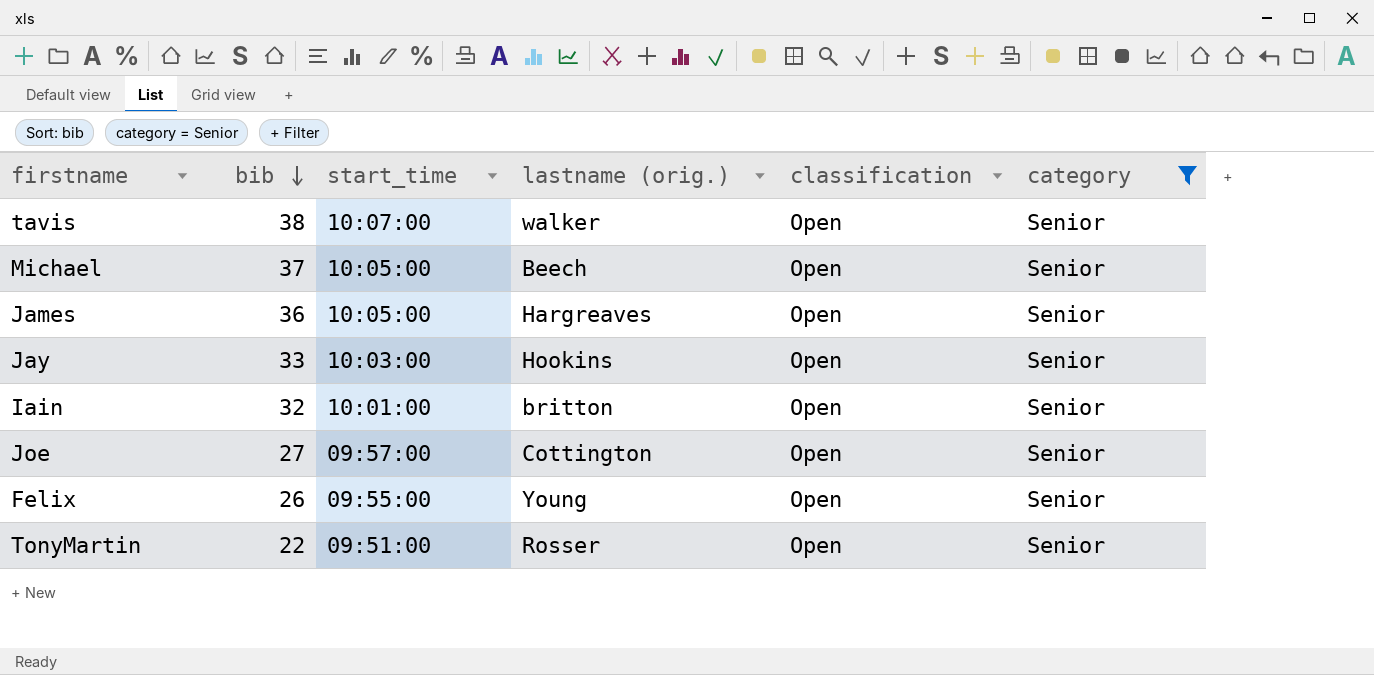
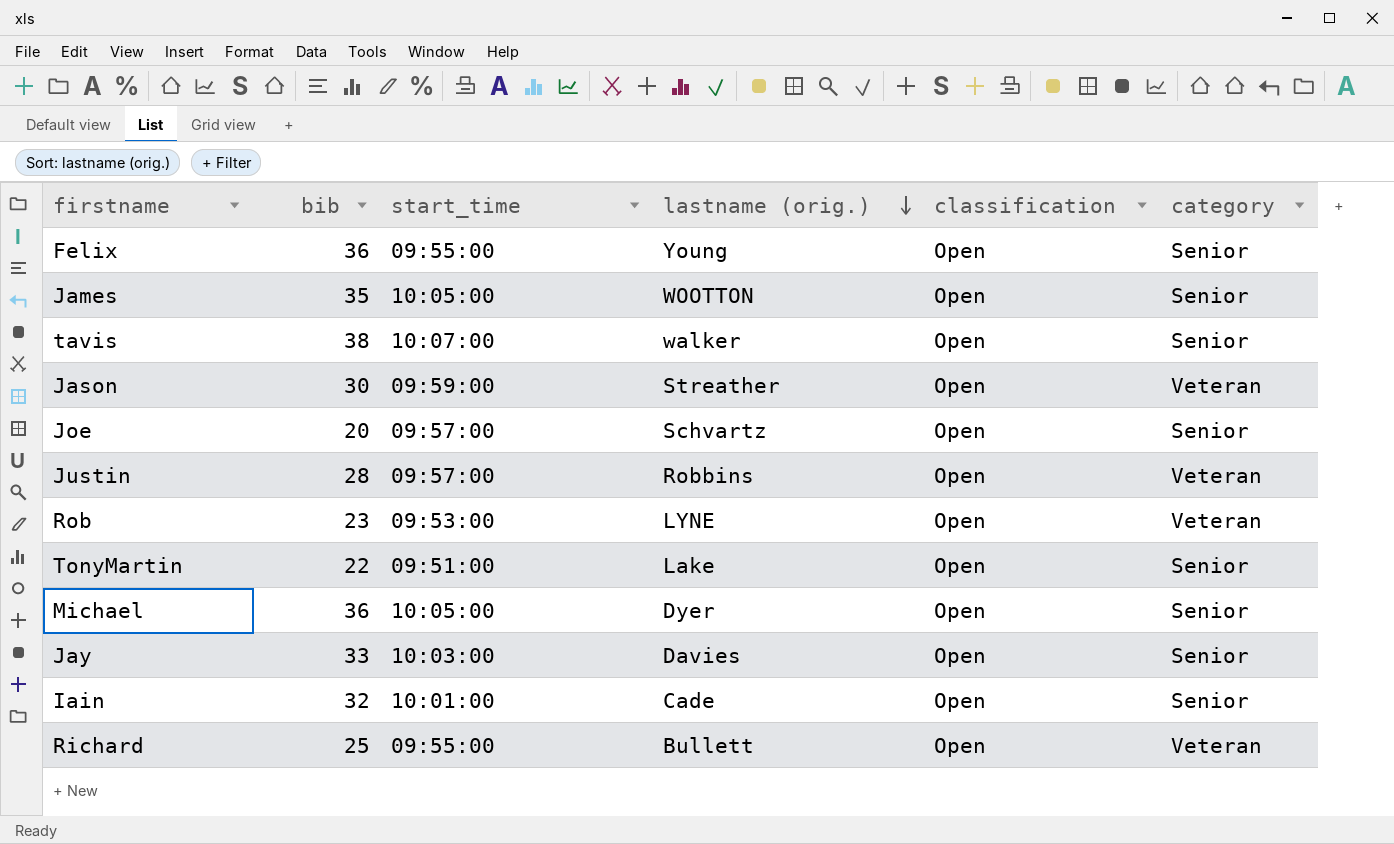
filter: category = Senior -> none
row order: bib descending -> lastname (orig.) descending
Felix | bib: 26 -> 36
James | bib: 36 -> 35
James | lastname (orig.): Hargreaves -> WOOTTON
Joe | bib: 27 -> 20
Joe | lastname (orig.): Cottington -> Schvartz
TonyMartin | lastname (orig.): Rosser -> Lake
Michael | bib: 37 -> 36
Michael | lastname (orig.): Beech -> Dyer
Jay | lastname (orig.): Hookins -> Davies
Iain | lastname (orig.): britton -> Cade

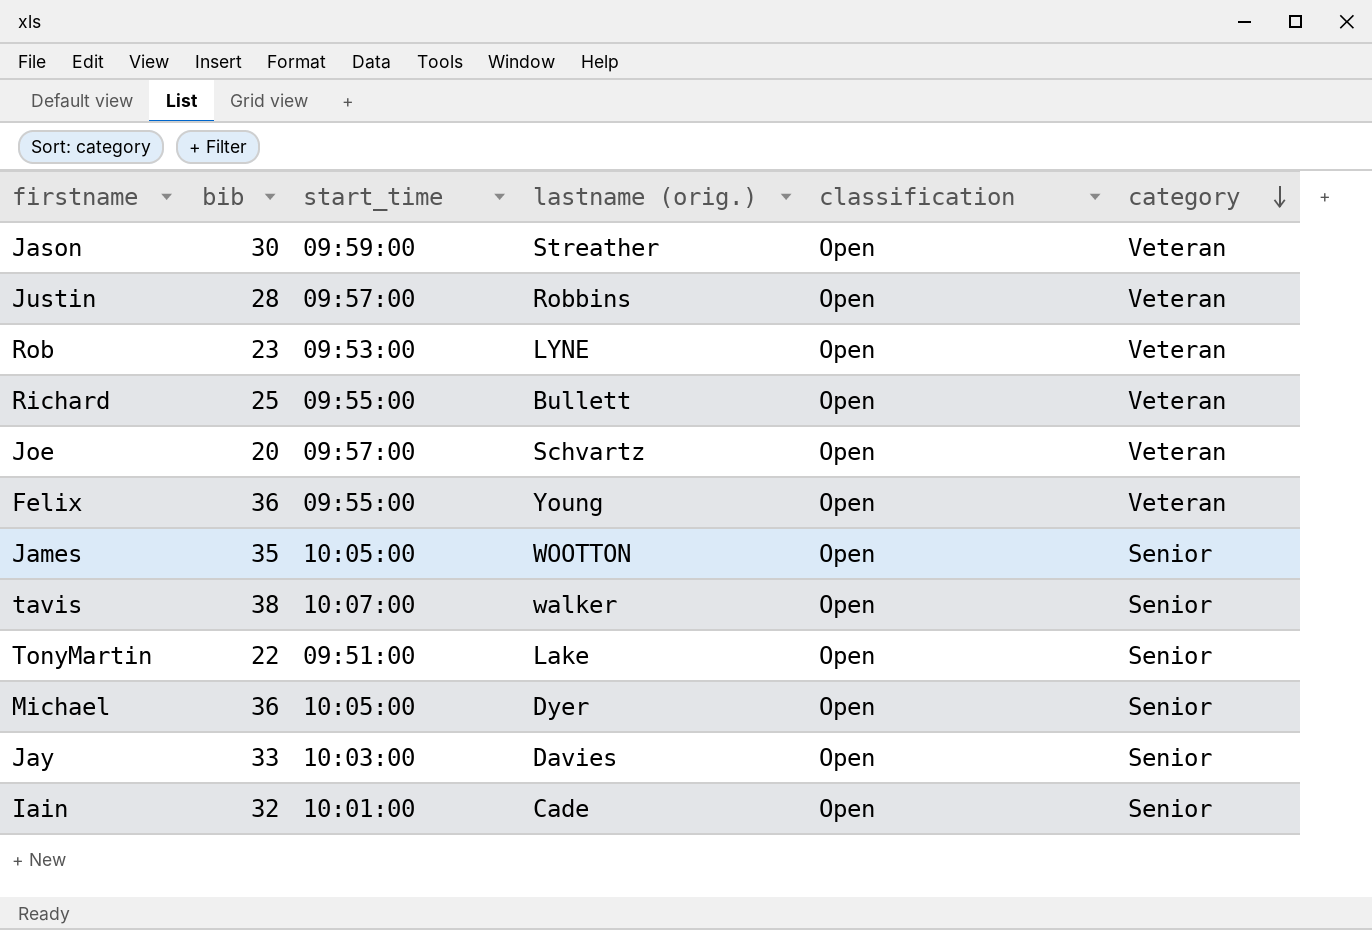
row order: lastname (orig.) descending -> category descending
Joe | category: Senior -> Veteran
Felix | category: Senior -> Veteran

